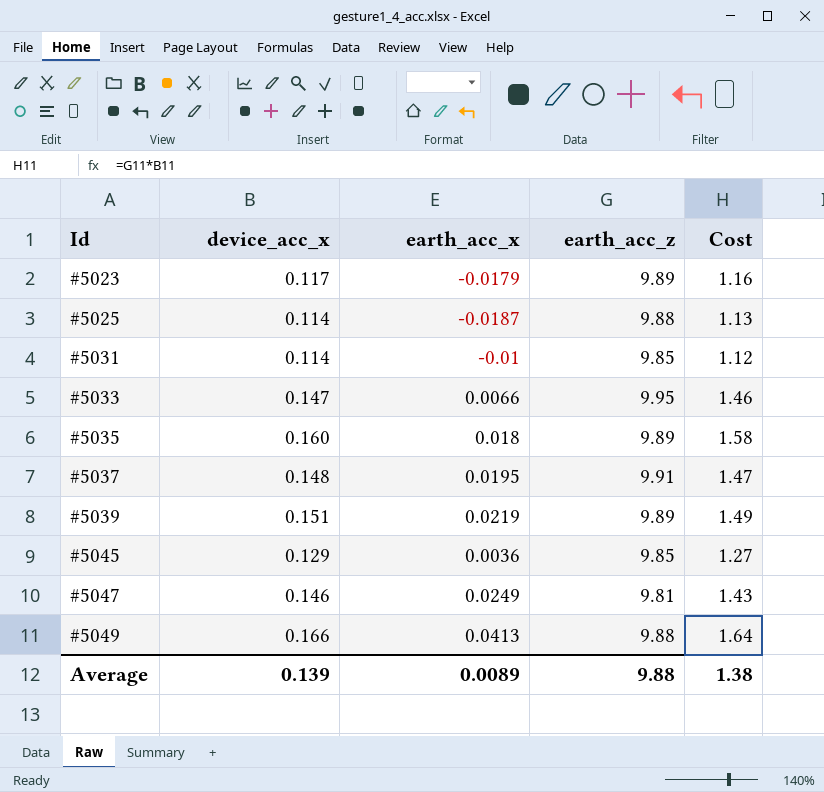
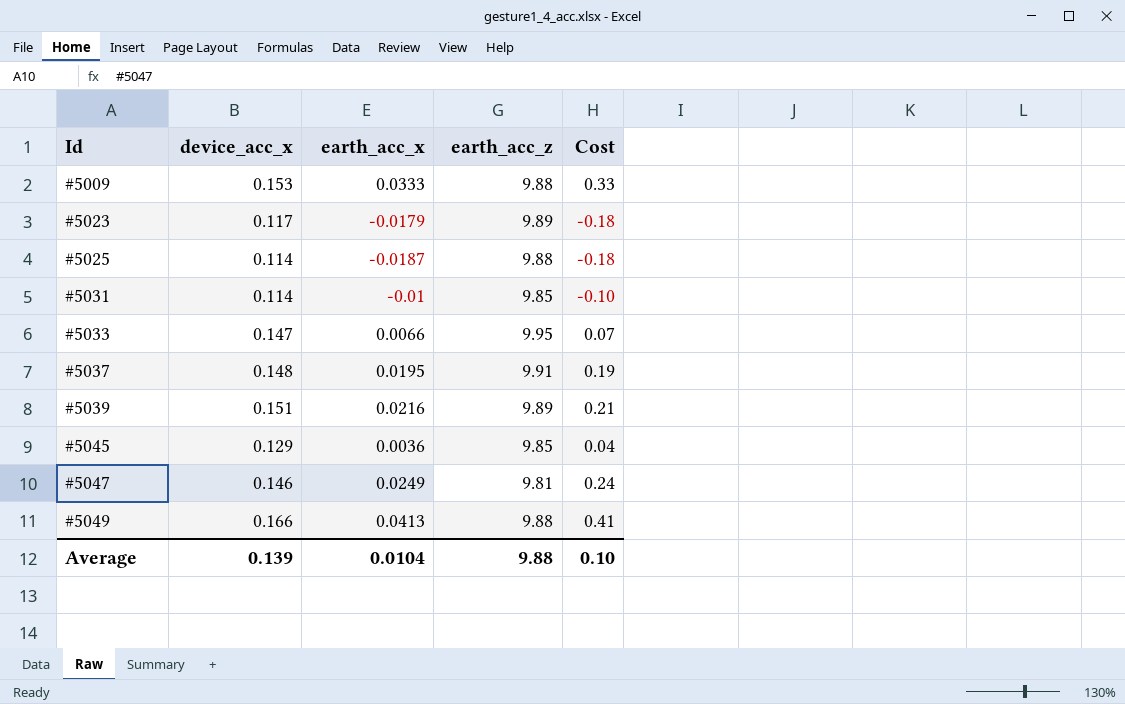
column Cost | formula: [device_acc_x] * [earth_acc_z] -> [earth_acc_x] * [earth_acc_z]
row #5035: 0.160 | 0.018 | 9.89 | 1.58 -> none
row #5009: none -> 0.153 | 0.0333 | 9.88 | 0.33
#5039 | earth_acc_x: 0.0219 -> 0.0216
Average | earth_acc_x: 0.0089 -> 0.0104
Average | Cost: 1.38 -> 0.10

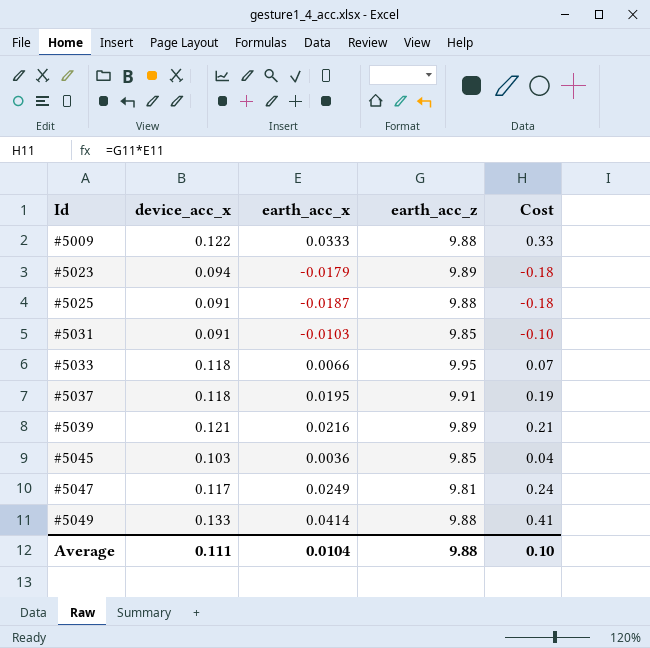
#5009 | device_acc_x: 0.153 -> 0.122
#5023 | device_acc_x: 0.117 -> 0.094
#5025 | device_acc_x: 0.114 -> 0.091
#5031 | device_acc_x: 0.114 -> 0.091
#5031 | earth_acc_x: -0.01 -> -0.0103
#5033 | device_acc_x: 0.147 -> 0.118
#5037 | device_acc_x: 0.148 -> 0.118
#5039 | device_acc_x: 0.151 -> 0.121
#5045 | device_acc_x: 0.129 -> 0.103
#5047 | device_acc_x: 0.146 -> 0.117
#5049 | device_acc_x: 0.166 -> 0.133
#5049 | earth_acc_x: 0.0413 -> 0.0414
Average | device_acc_x: 0.139 -> 0.111

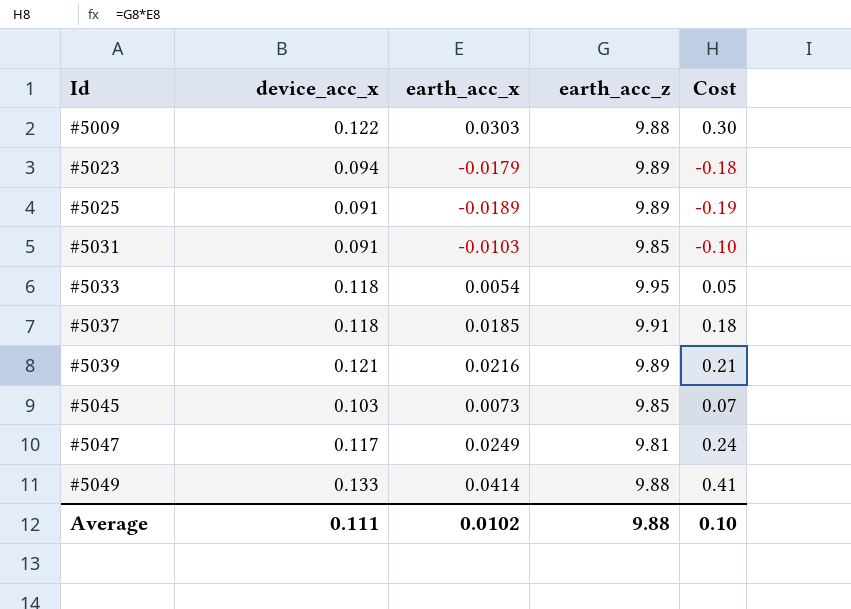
#5009 | earth_acc_x: 0.0333 -> 0.0303
#5009 | Cost: 0.33 -> 0.30
#5025 | earth_acc_x: -0.0187 -> -0.0189
#5025 | earth_acc_z: 9.88 -> 9.89
#5025 | Cost: -0.18 -> -0.19
#5033 | earth_acc_x: 0.0066 -> 0.0054
#5033 | Cost: 0.07 -> 0.05
#5037 | earth_acc_x: 0.0195 -> 0.0185
#5037 | Cost: 0.19 -> 0.18
#5045 | earth_acc_x: 0.0036 -> 0.0073
#5045 | Cost: 0.04 -> 0.07
Average | earth_acc_x: 0.0104 -> 0.0102

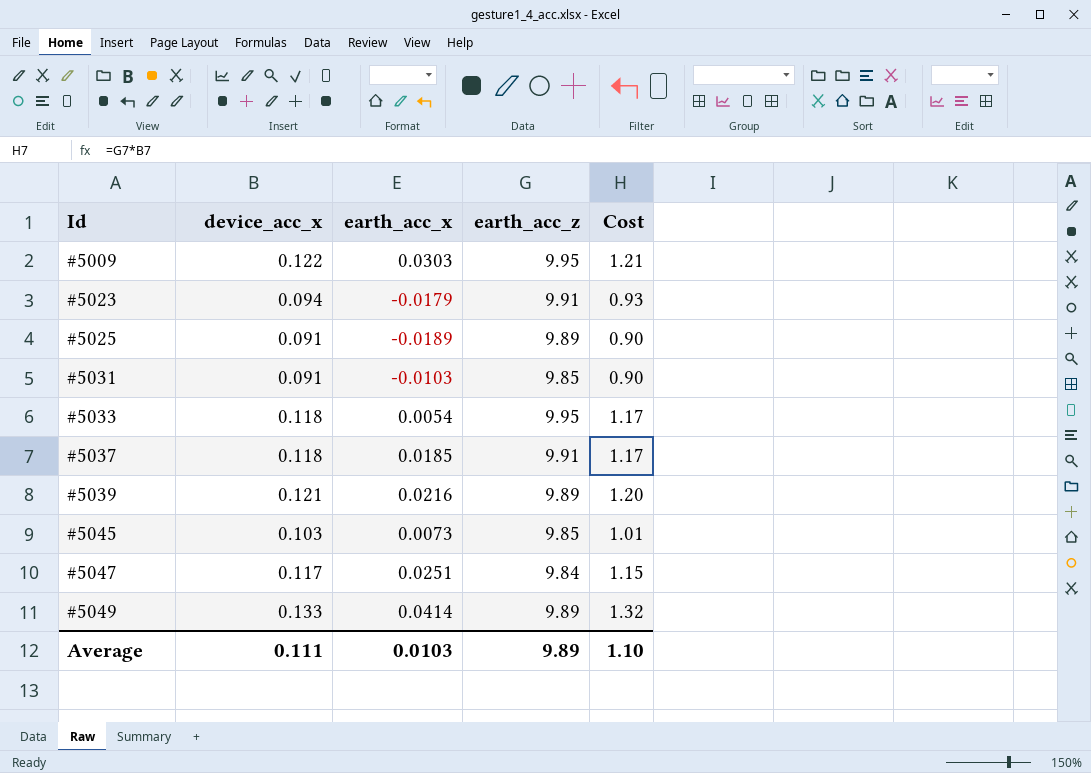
column Cost | formula: [earth_acc_x] * [earth_acc_z] -> [device_acc_x] * [earth_acc_z]
#5009 | earth_acc_z: 9.88 -> 9.95
#5023 | earth_acc_z: 9.89 -> 9.91
#5047 | earth_acc_x: 0.0249 -> 0.0251
#5047 | earth_acc_z: 9.81 -> 9.84
#5049 | earth_acc_z: 9.88 -> 9.89
Average | earth_acc_x: 0.0102 -> 0.0103
Average | earth_acc_z: 9.88 -> 9.89
Average | Cost: 0.10 -> 1.10

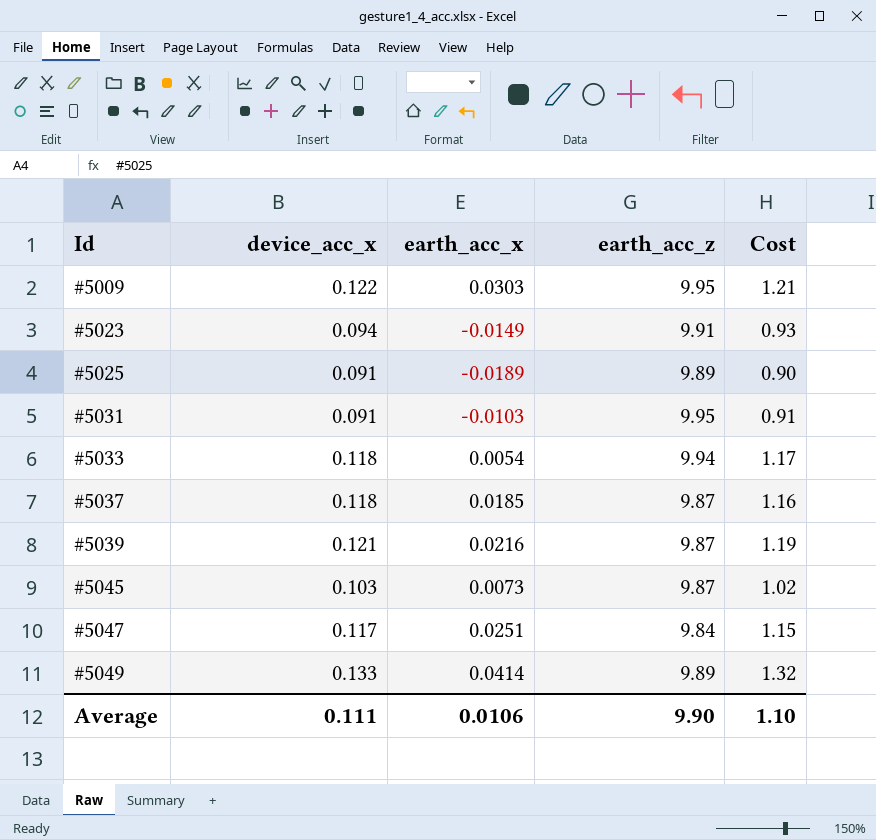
#5023 | earth_acc_x: -0.0179 -> -0.0149
#5031 | earth_acc_z: 9.85 -> 9.95
#5031 | Cost: 0.90 -> 0.91
#5033 | earth_acc_z: 9.95 -> 9.94
#5037 | earth_acc_z: 9.91 -> 9.87
#5037 | Cost: 1.17 -> 1.16
#5039 | earth_acc_z: 9.89 -> 9.87
#5039 | Cost: 1.20 -> 1.19
#5045 | earth_acc_z: 9.85 -> 9.87
#5045 | Cost: 1.01 -> 1.02
Average | earth_acc_x: 0.0103 -> 0.0106
Average | earth_acc_z: 9.89 -> 9.90

